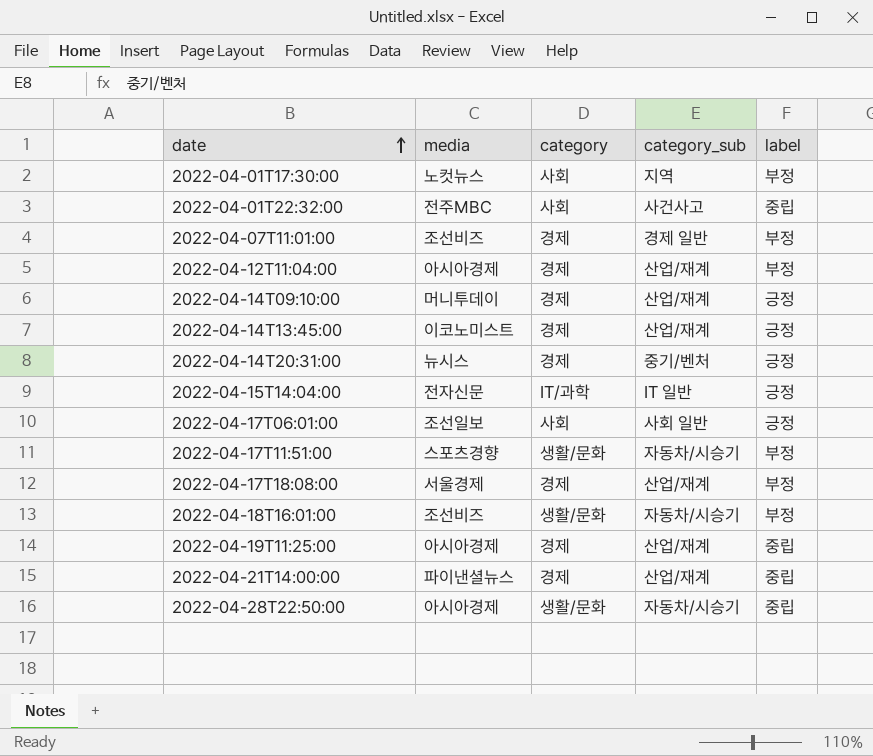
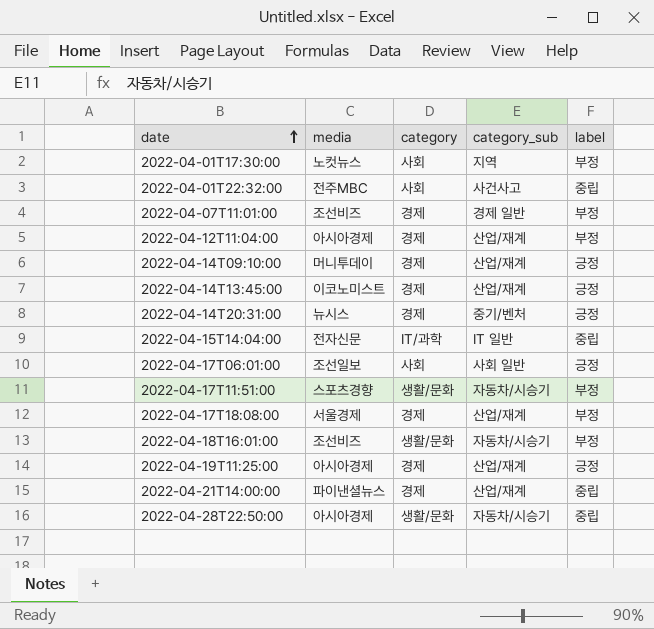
2022-04-15T14:04:00 | label: 긍정 -> 중립
2022-04-19T11:25:00 | label: 중립 -> 긍정

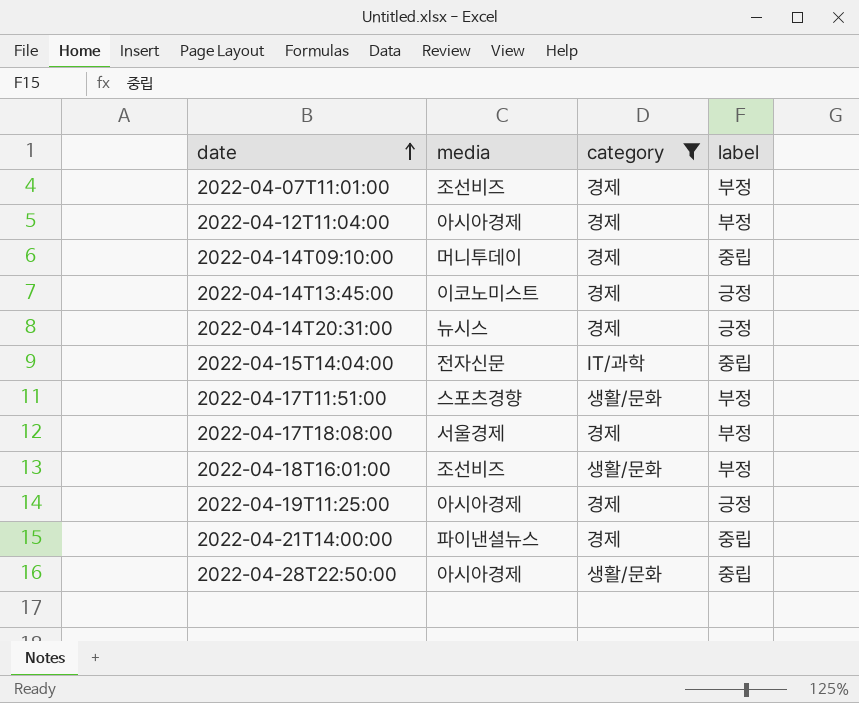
filter: none -> category != 사회
column category_sub | position: 4 -> none
2022-04-14T09:10:00 | label: 긍정 -> 중립

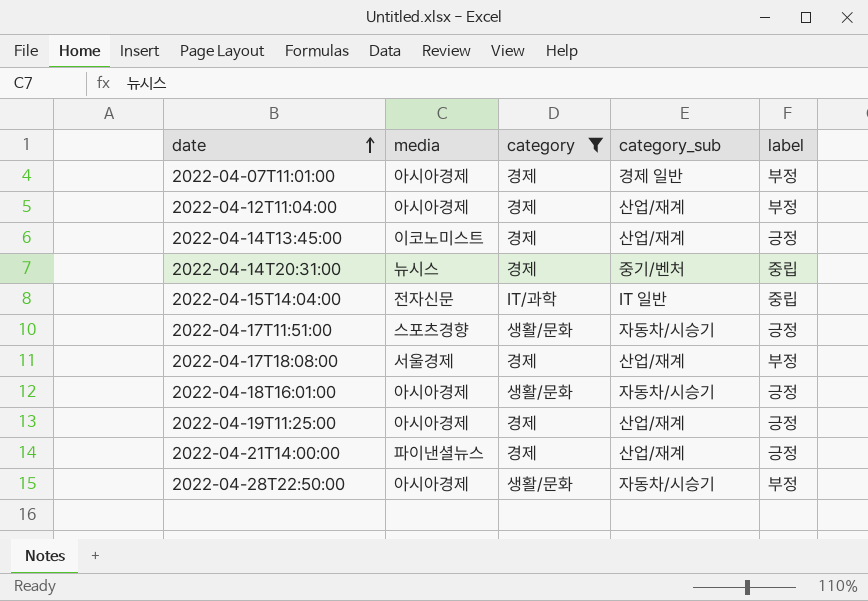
column category_sub | position: none -> 4
row 2022-04-14T09:10:00: 머니투데이 | 경제 | 중립 -> none
2022-04-07T11:01:00 | media: 조선비즈 -> 아시아경제
2022-04-14T20:31:00 | label: 긍정 -> 중립
2022-04-17T11:51:00 | label: 부정 -> 긍정
2022-04-18T16:01:00 | media: 조선비즈 -> 아시아경제
2022-04-18T16:01:00 | label: 부정 -> 긍정
2022-04-21T14:00:00 | label: 중립 -> 긍정
2022-04-28T22:50:00 | label: 중립 -> 부정

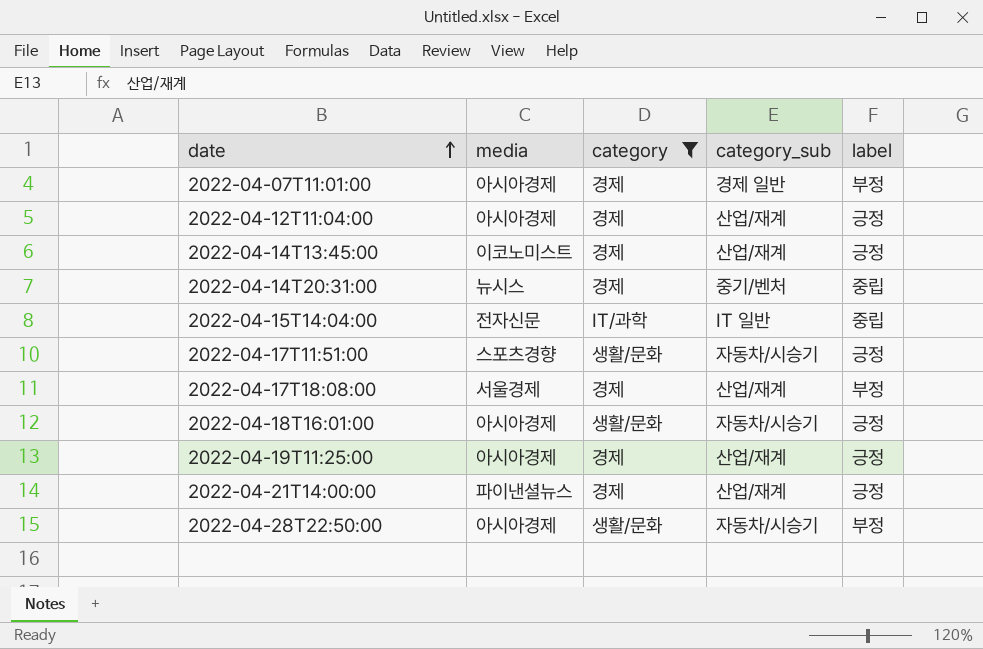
2022-04-12T11:04:00 | label: 부정 -> 긍정

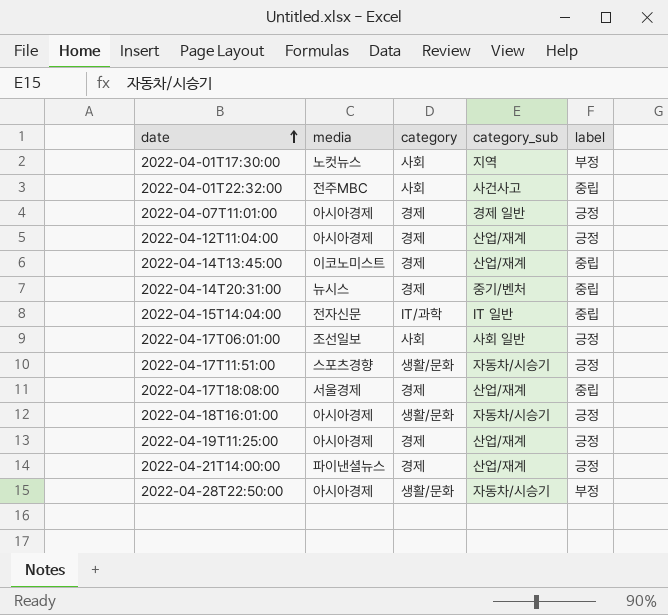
filter: category != 사회 -> none
2022-04-07T11:01:00 | label: 부정 -> 긍정
2022-04-14T13:45:00 | label: 긍정 -> 중립
2022-04-17T18:08:00 | label: 부정 -> 중립

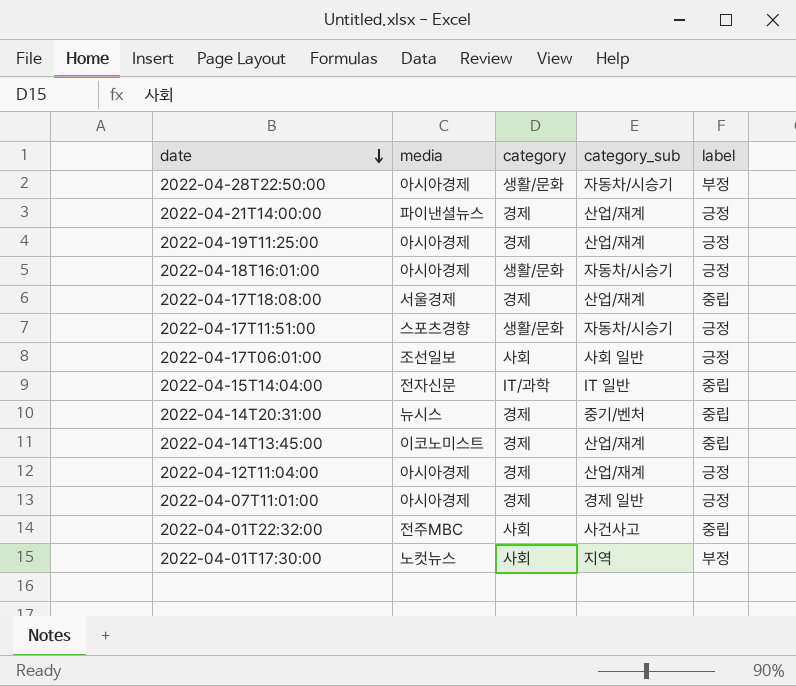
row order: date ascending -> date descending

